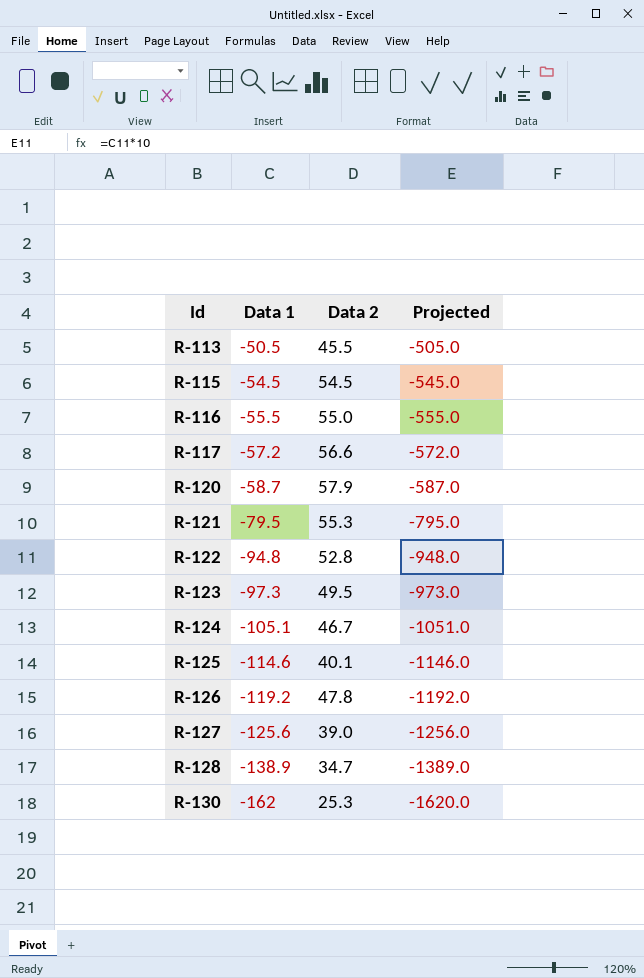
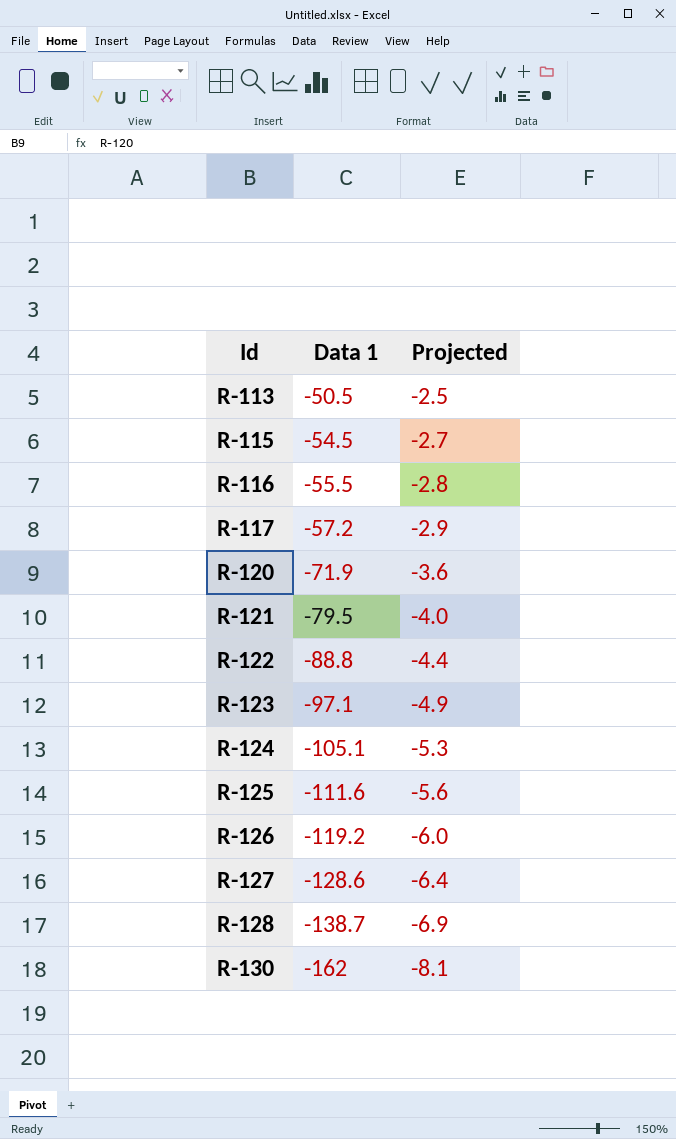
column Data 2 | position: 3 -> none
column Projected | formula: [Data 1] * 10 -> [Data 1] * 0.05
R-120 | Data 1: -58.7 -> -71.9
R-122 | Data 1: -94.8 -> -88.8
R-123 | Data 1: -97.3 -> -97.1
R-125 | Data 1: -114.6 -> -111.6
R-127 | Data 1: -125.6 -> -128.6
R-128 | Data 1: -138.9 -> -138.7

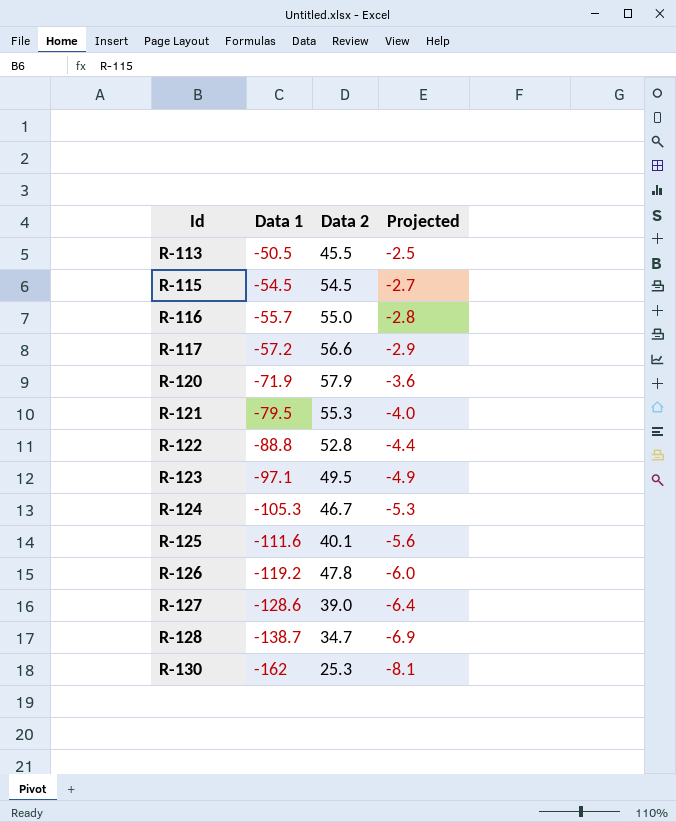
column Data 2 | position: none -> 3
R-116 | Data 1: -55.5 -> -55.7
R-124 | Data 1: -105.1 -> -105.3

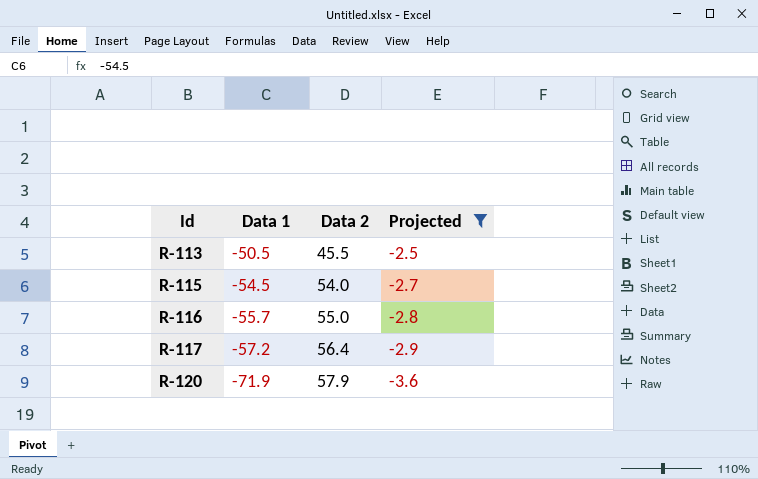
filter: none -> Projected >= -3.6
R-115 | Data 2: 54.5 -> 54.0
R-117 | Data 2: 56.6 -> 56.4

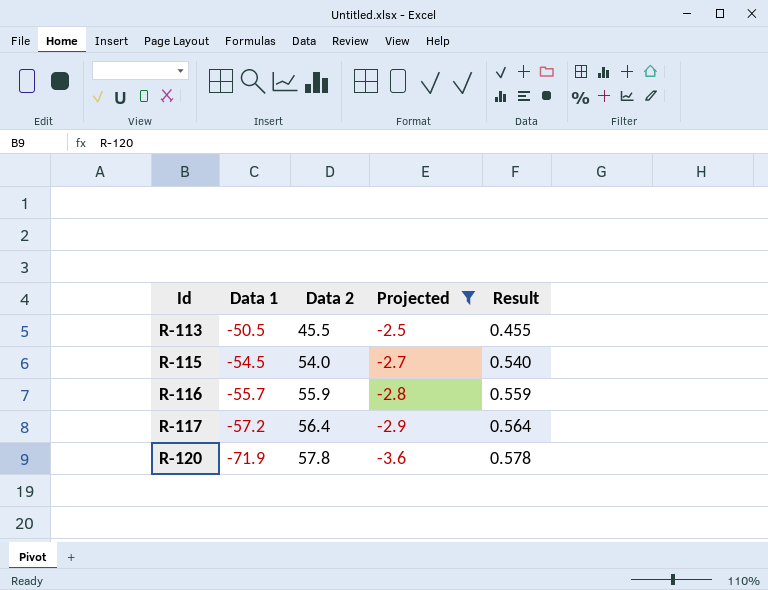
column Result | formula: none -> [Data 2] * 0.01
R-116 | Data 2: 55.0 -> 55.9
R-120 | Data 2: 57.9 -> 57.8

